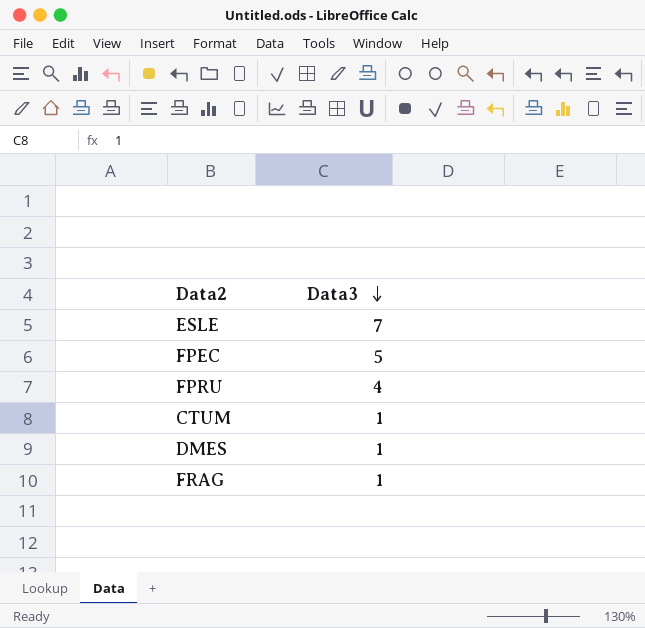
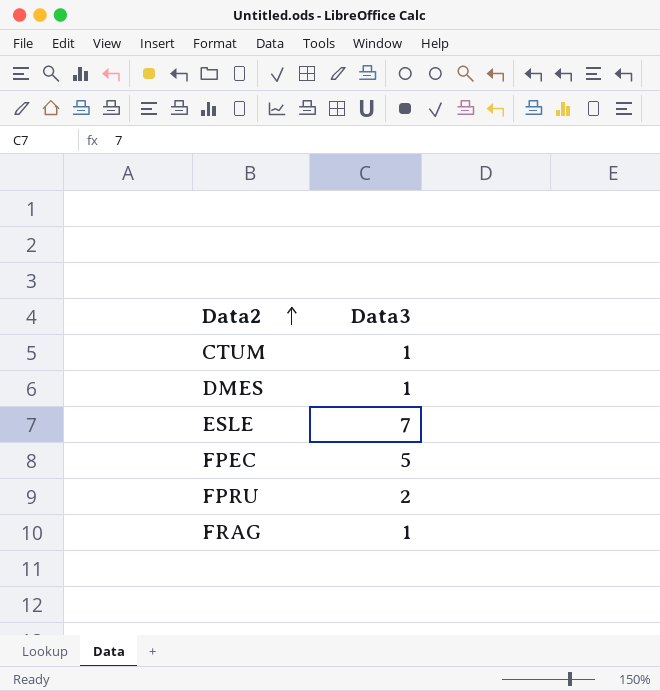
row order: Data3 descending -> Data2 ascending
FPRU | Data3: 4 -> 2

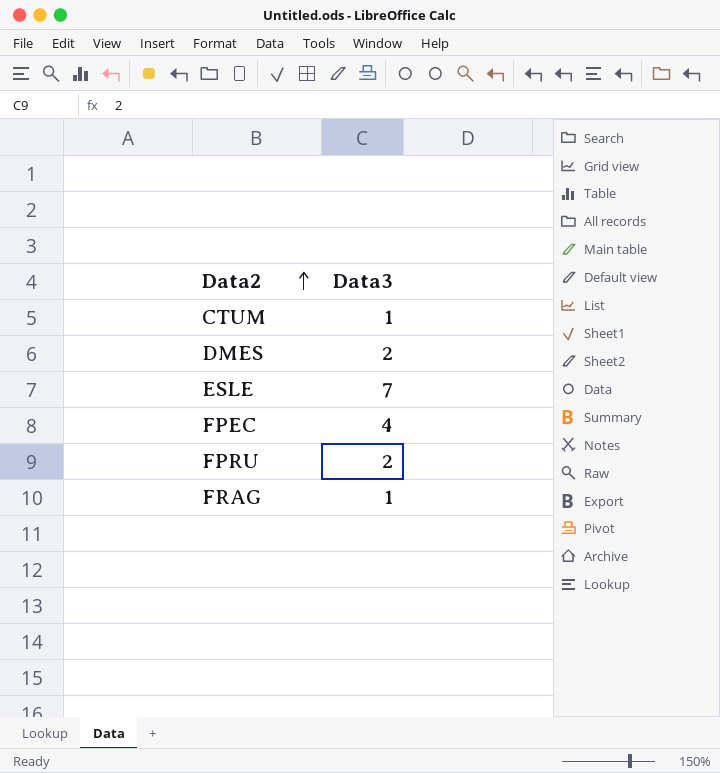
DMES | Data3: 1 -> 2
FPEC | Data3: 5 -> 4

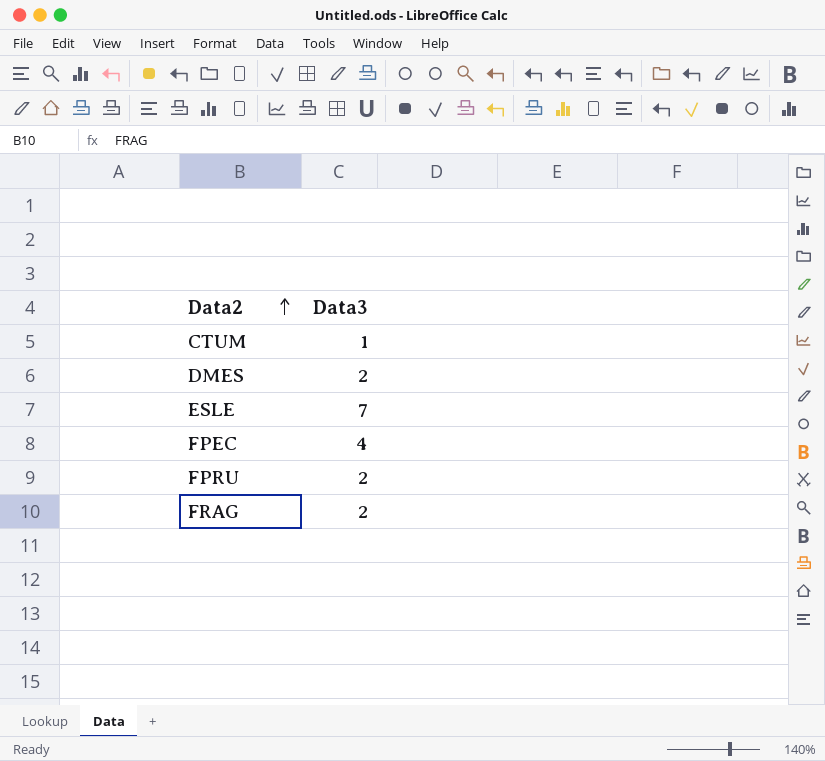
FRAG | Data3: 1 -> 2

